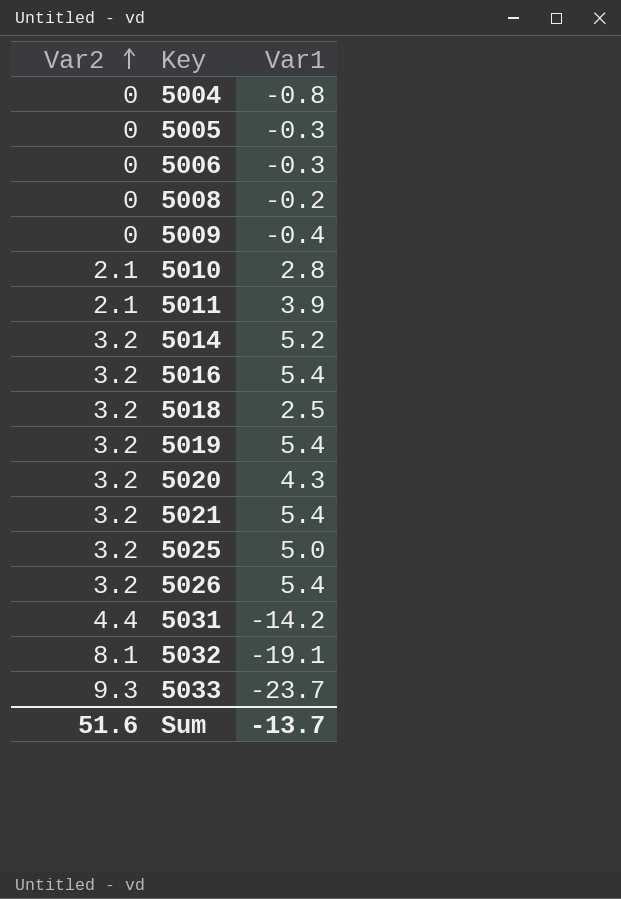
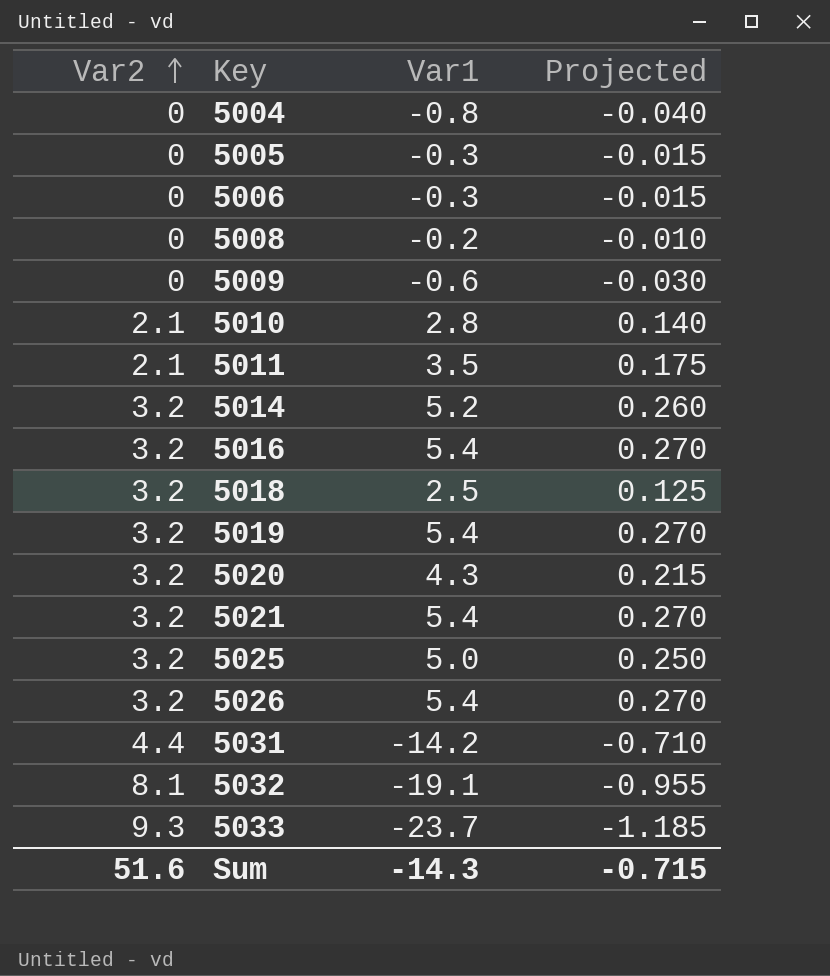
column Projected | formula: none -> [Var1] * 0.05
5009 | Var1: -0.4 -> -0.6
5011 | Var1: 3.9 -> 3.5
Sum | Var1: -13.7 -> -14.3

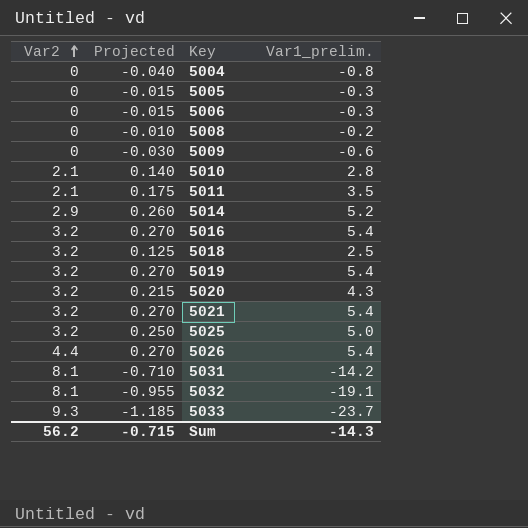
column Projected | position: 4 -> 2
column name: Var1 -> Var1_prelim.
5014 | Var2: 3.2 -> 2.9
5026 | Var2: 3.2 -> 4.4
5031 | Var2: 4.4 -> 8.1
Sum | Var2: 51.6 -> 56.2

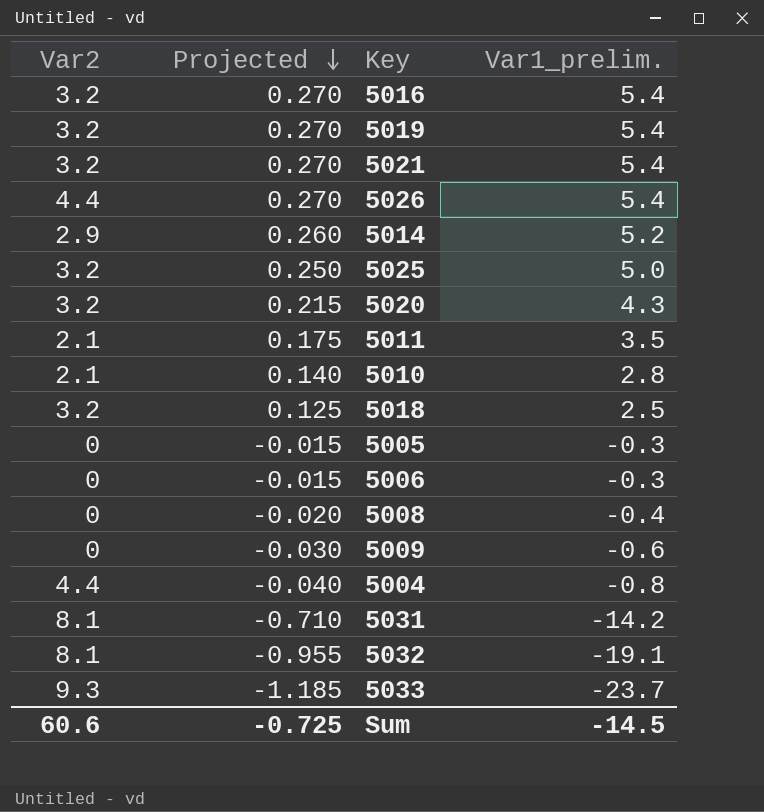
row order: Var2 ascending -> Projected descending
5008 | Projected: -0.010 -> -0.020
5008 | Var1_prelim.: -0.2 -> -0.4
5004 | Var2: 0 -> 4.4
Sum | Var2: 56.2 -> 60.6
Sum | Projected: -0.715 -> -0.725
Sum | Var1_prelim.: -14.3 -> -14.5

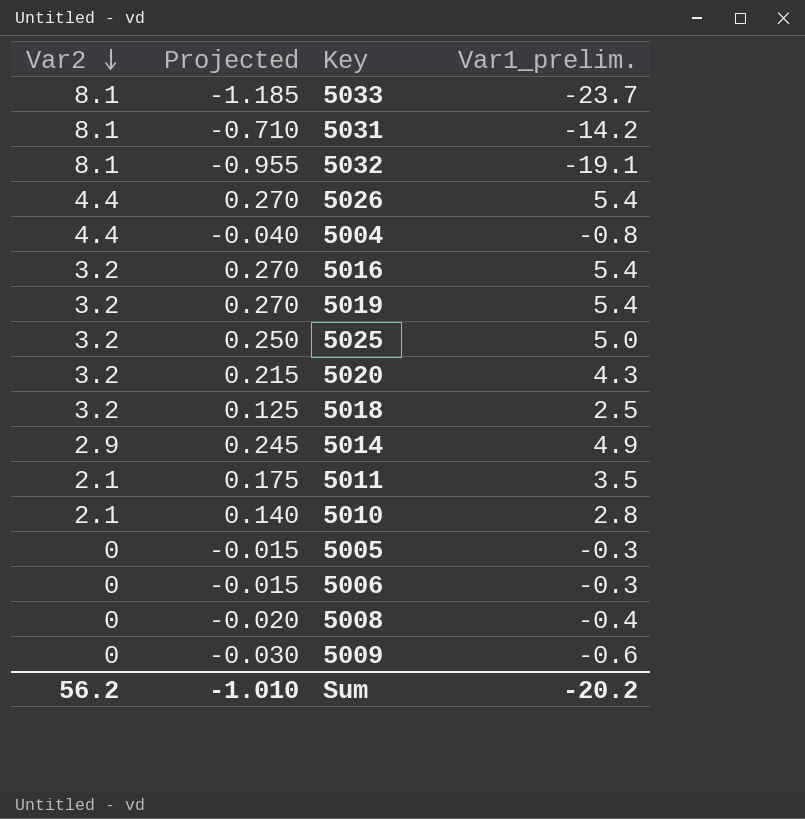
row order: Projected descending -> Var2 descending
row 5021: 3.2 | 0.270 | 5.4 -> none
5033 | Var2: 9.3 -> 8.1
5014 | Projected: 0.260 -> 0.245
5014 | Var1_prelim.: 5.2 -> 4.9
Sum | Var2: 60.6 -> 56.2
Sum | Projected: -0.725 -> -1.010
Sum | Var1_prelim.: -14.5 -> -20.2

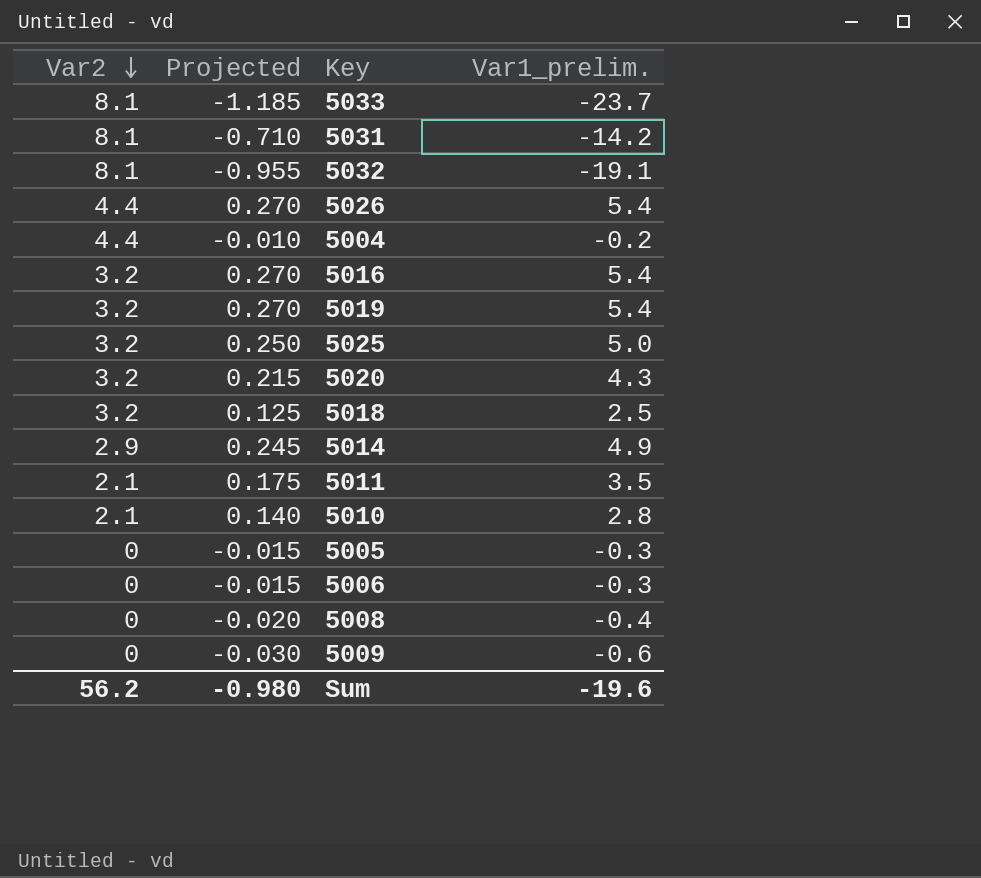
5004 | Projected: -0.040 -> -0.010
5004 | Var1_prelim.: -0.8 -> -0.2
Sum | Projected: -1.010 -> -0.980
Sum | Var1_prelim.: -20.2 -> -19.6

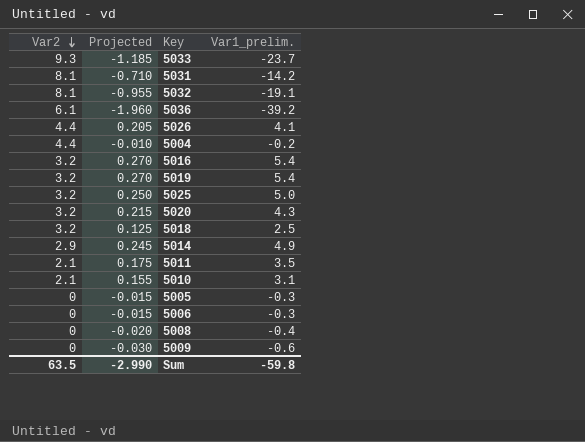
5033 | Var2: 8.1 -> 9.3
row 5036: none -> 6.1 | -1.960 | -39.2
5026 | Projected: 0.270 -> 0.205
5026 | Var1_prelim.: 5.4 -> 4.1
5010 | Projected: 0.140 -> 0.155
5010 | Var1_prelim.: 2.8 -> 3.1
Sum | Var2: 56.2 -> 63.5
Sum | Projected: -0.980 -> -2.990
Sum | Var1_prelim.: -19.6 -> -59.8

